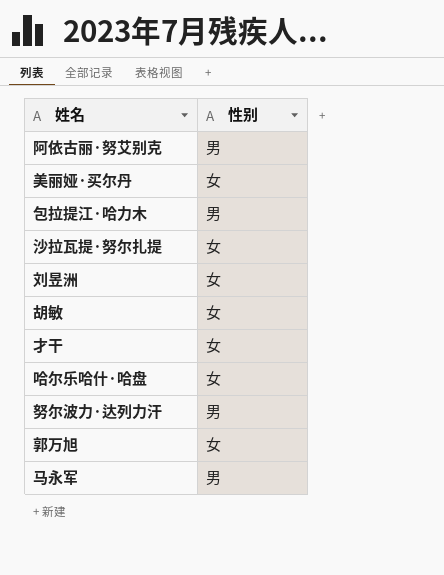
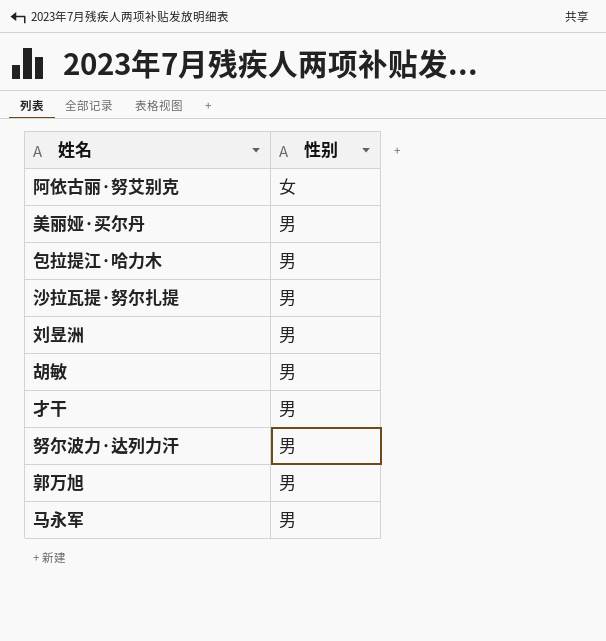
row 哈尔乐哈什·哈盘: 女 -> none
阿依古丽·努艾别克 | 性别: 男 -> 女
美丽娅·买尔丹 | 性别: 女 -> 男
沙拉瓦提·努尔扎提 | 性别: 女 -> 男
刘昱洲 | 性别: 女 -> 男
胡敏 | 性别: 女 -> 男
才干 | 性别: 女 -> 男
郭万旭 | 性别: 女 -> 男

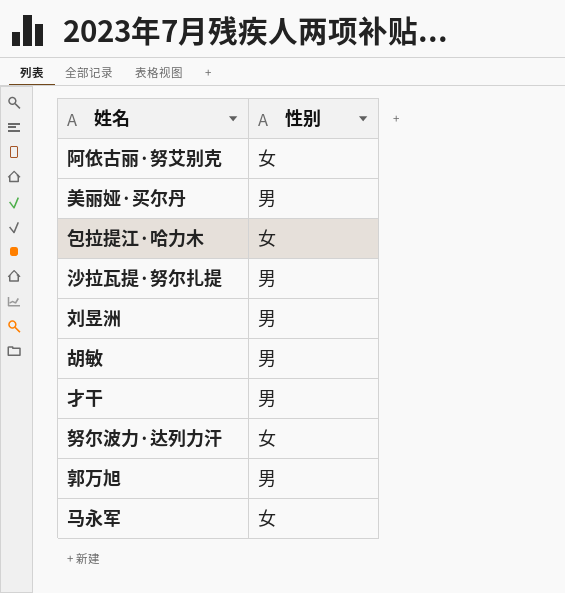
包拉提江·哈力木 | 性别: 男 -> 女
努尔波力·达列力汗 | 性别: 男 -> 女
马永军 | 性别: 男 -> 女

